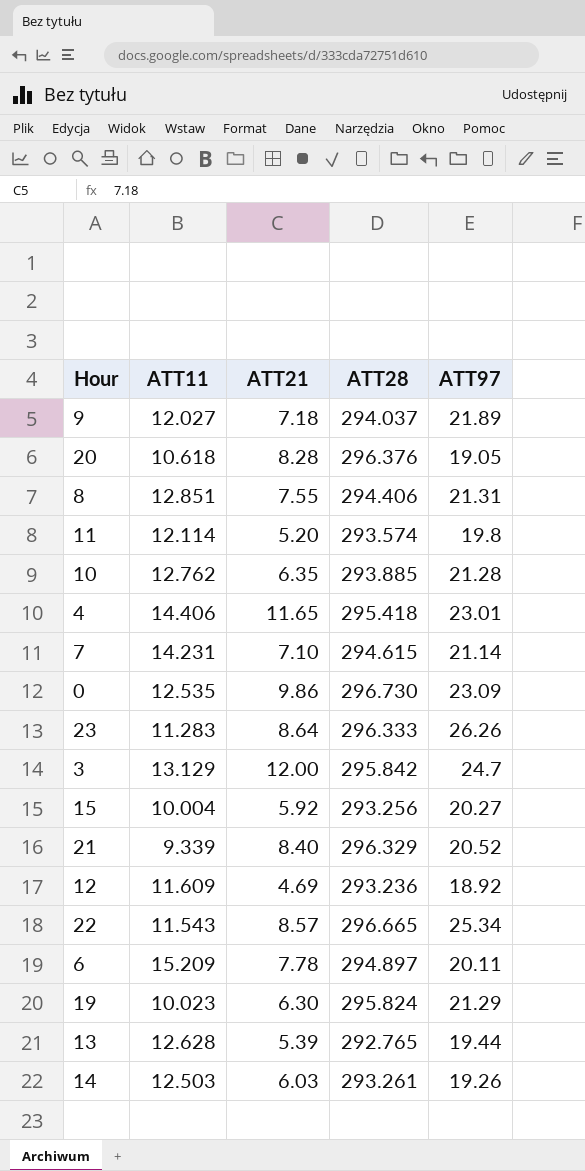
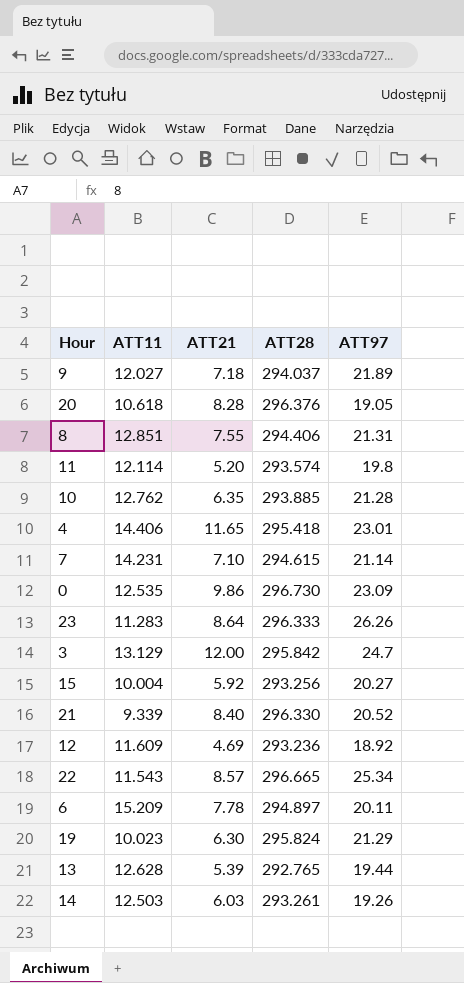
21 | ATT28: 296.329 -> 296.330

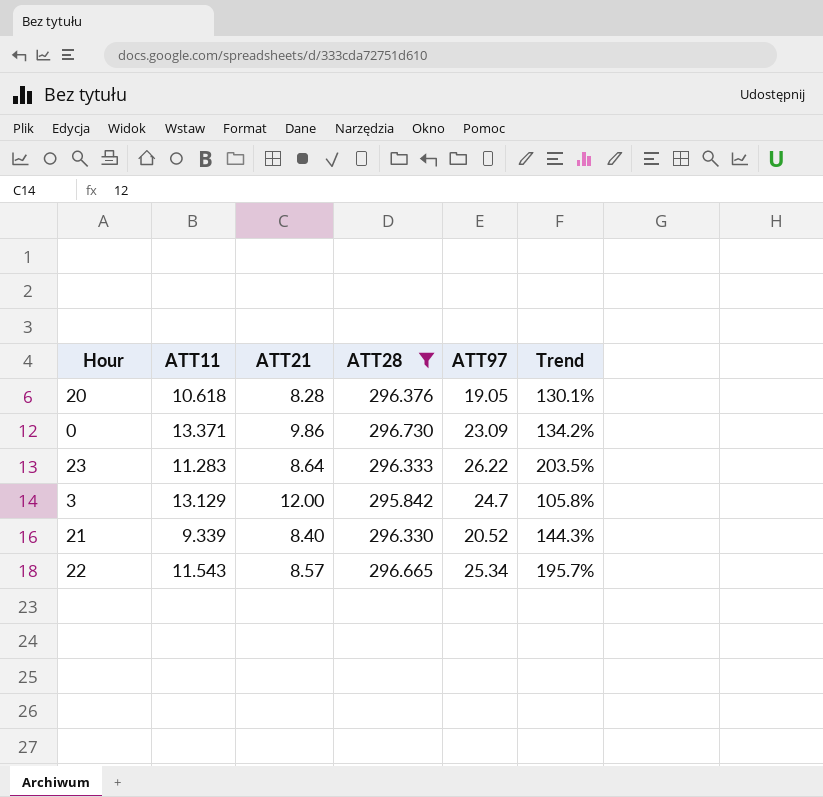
filter: none -> ATT28 >= 295.842
column Trend | formula: none -> ([ATT97] - [ATT21]) / [ATT21]
0 | ATT11: 12.535 -> 13.371
23 | ATT97: 26.26 -> 26.22

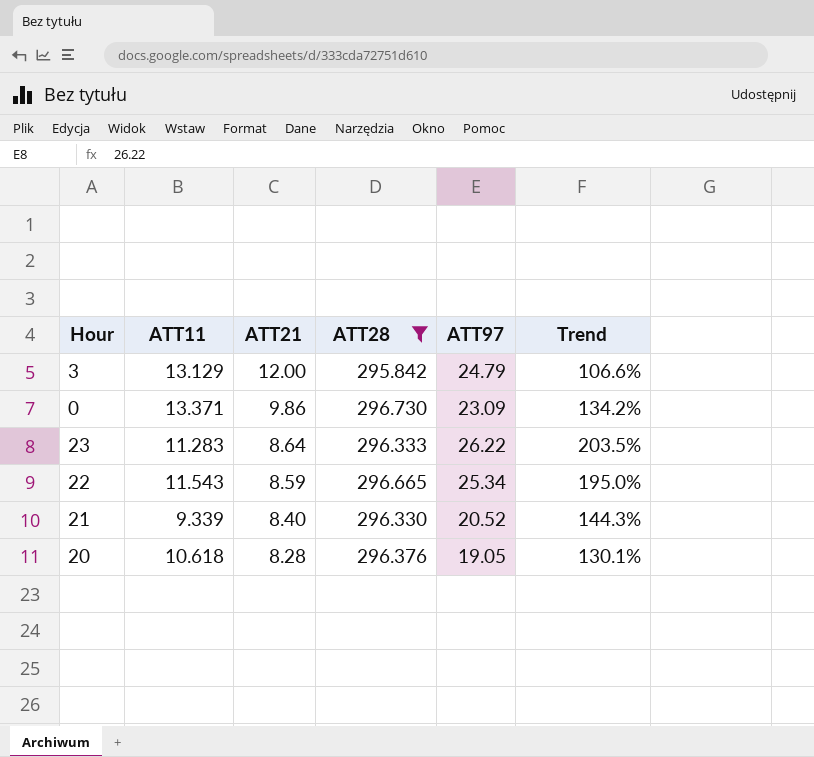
row order: none -> ATT21 descending
3 | ATT97: 24.7 -> 24.79
3 | Trend: 105.8% -> 106.6%
22 | ATT21: 8.57 -> 8.59
22 | Trend: 195.7% -> 195.0%

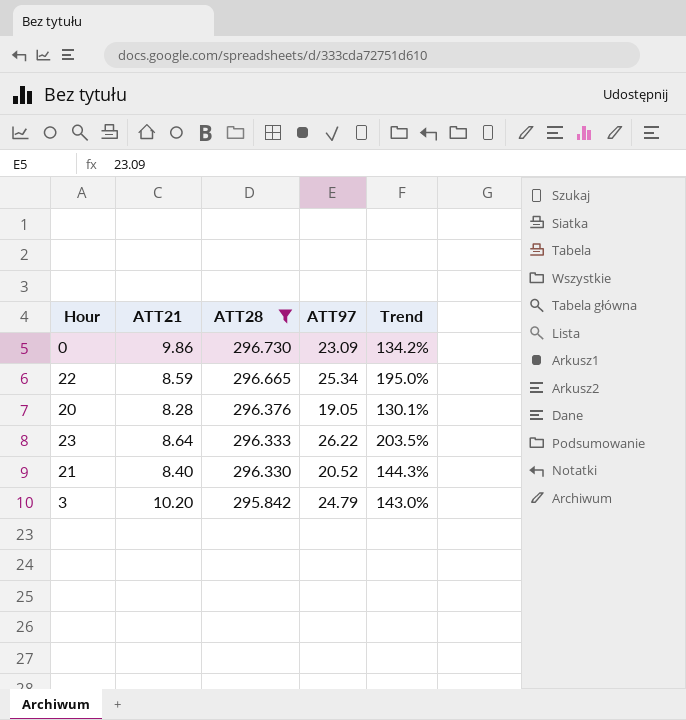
row order: ATT21 descending -> ATT28 descending
column ATT11 | position: 2 -> none
3 | ATT21: 12.00 -> 10.20
3 | Trend: 106.6% -> 143.0%

